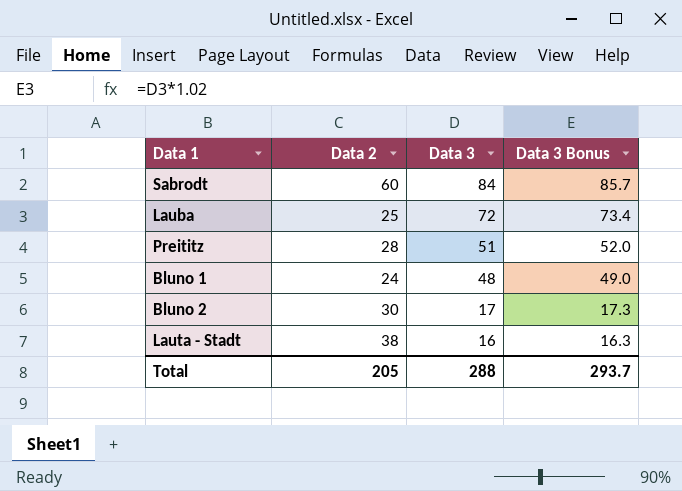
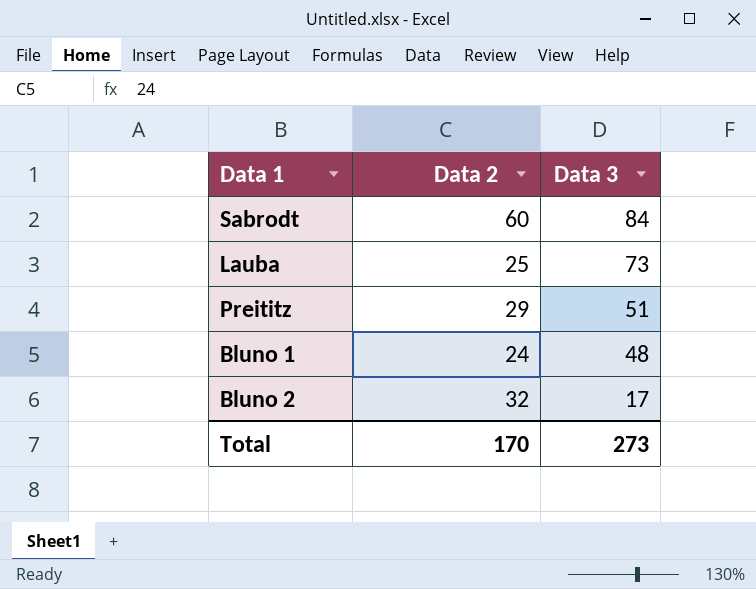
column Data 3 Bonus | formula: [Data 3] * 1.02 -> none
row Lauta - Stadt: 38 | 16 | 16.3 -> none
Lauba | Data 3: 72 -> 73
Preititz | Data 2: 28 -> 29
Bluno 2 | Data 2: 30 -> 32
Total | Data 2: 205 -> 170
Total | Data 3: 288 -> 273

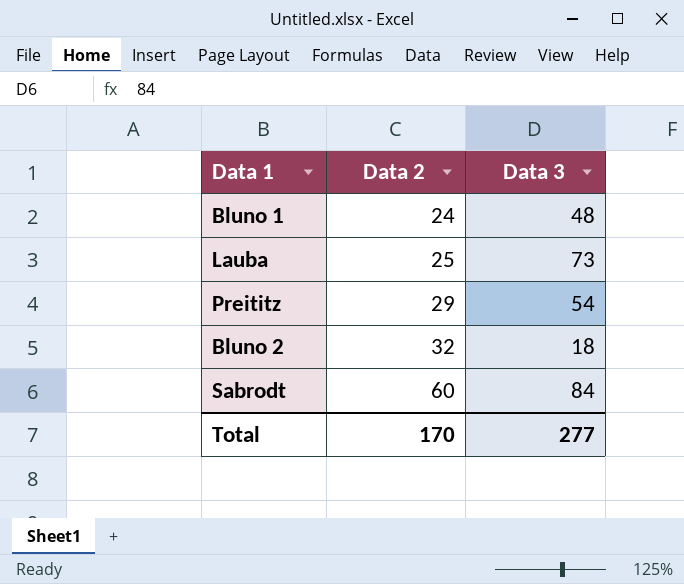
row order: Data 3 descending -> Data 2 ascending
Preititz | Data 3: 51 -> 54
Bluno 2 | Data 3: 17 -> 18
Total | Data 3: 273 -> 277

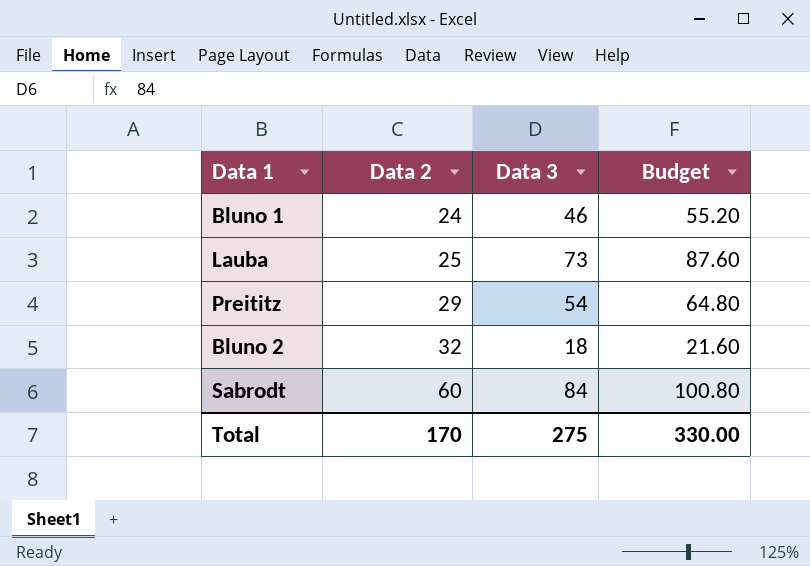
column Budget | formula: none -> [Data 3] * 1.2
Bluno 1 | Data 3: 48 -> 46
Total | Data 3: 277 -> 275

